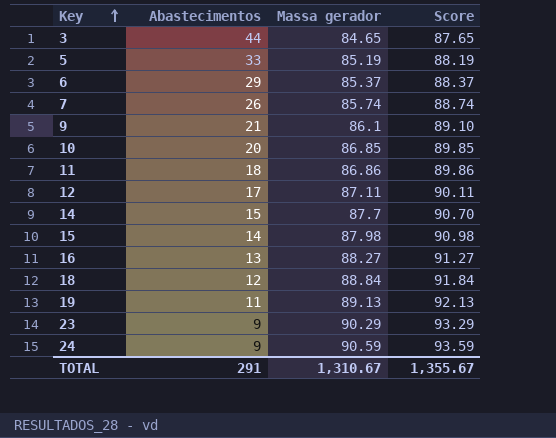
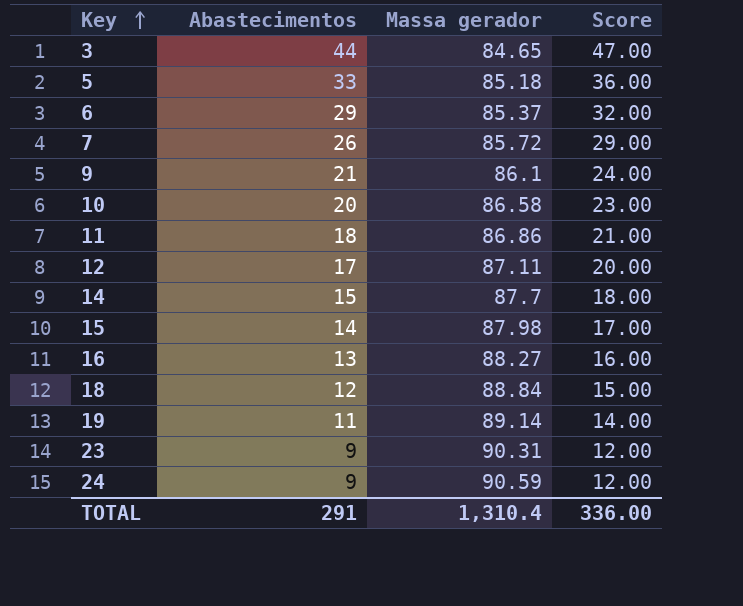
column Score | formula: [Massa gerador] + 3 -> [Abastecimentos] + 3
5 | Massa gerador: 85.19 -> 85.18
7 | Massa gerador: 85.74 -> 85.72
10 | Massa gerador: 86.85 -> 86.58
19 | Massa gerador: 89.13 -> 89.14
23 | Massa gerador: 90.29 -> 90.31
TOTAL | Massa gerador: 1,310.67 -> 1,310.4
TOTAL | Score: 1,355.67 -> 336.00

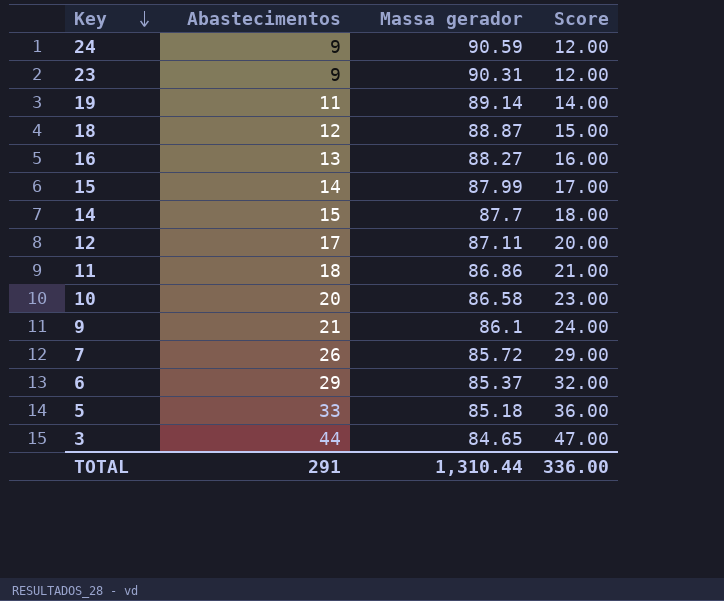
row order: Key ascending -> Key descending
18 | Massa gerador: 88.84 -> 88.87
15 | Massa gerador: 87.98 -> 87.99
TOTAL | Massa gerador: 1,310.4 -> 1,310.44

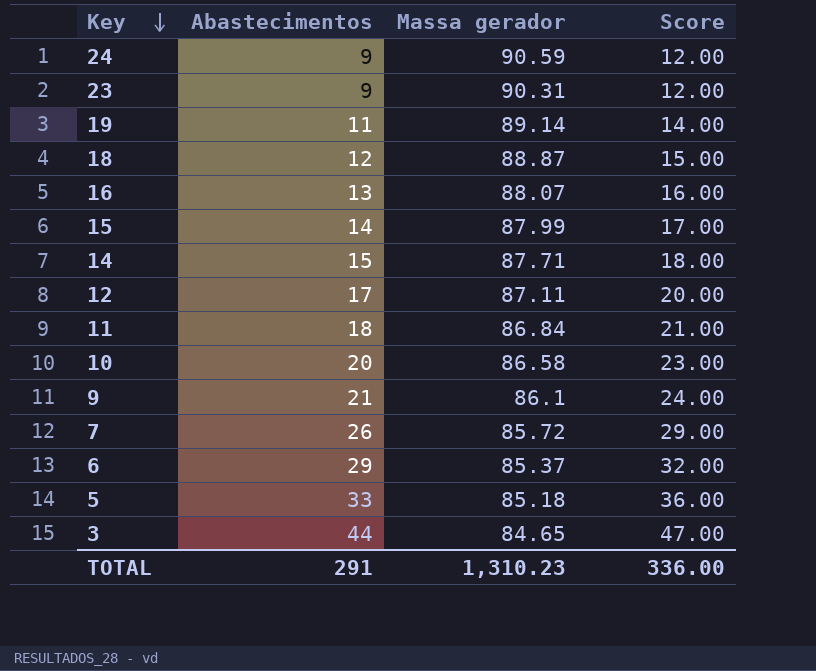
16 | Massa gerador: 88.27 -> 88.07
14 | Massa gerador: 87.7 -> 87.71
11 | Massa gerador: 86.86 -> 86.84
TOTAL | Massa gerador: 1,310.44 -> 1,310.23

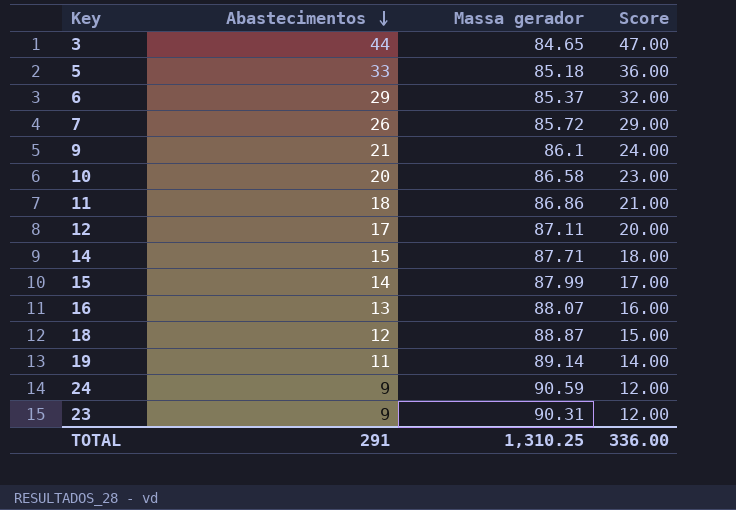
row order: Key descending -> Abastecimentos descending
11 | Massa gerador: 86.84 -> 86.86
TOTAL | Massa gerador: 1,310.23 -> 1,310.25

